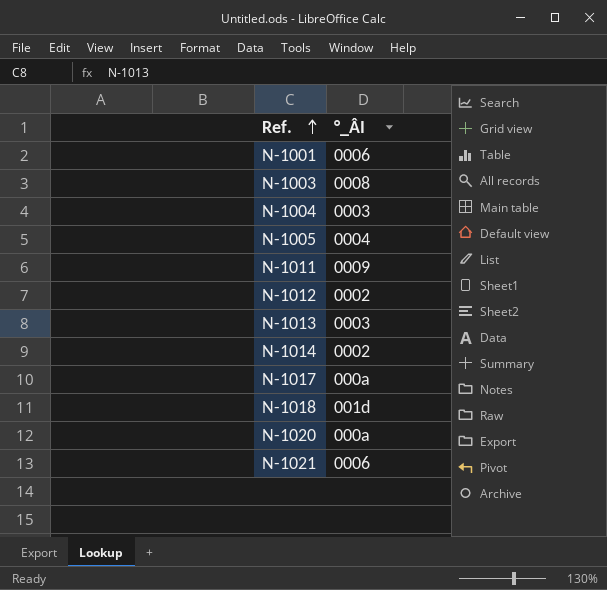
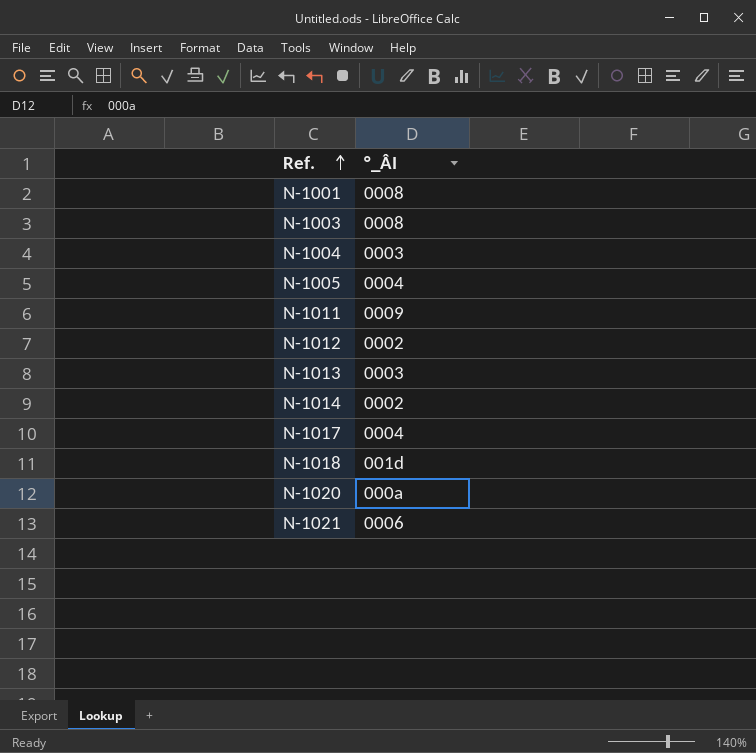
N-1001 | °_ÂI: 0006 -> 0008
N-1017 | °_ÂI: 000a -> 0004

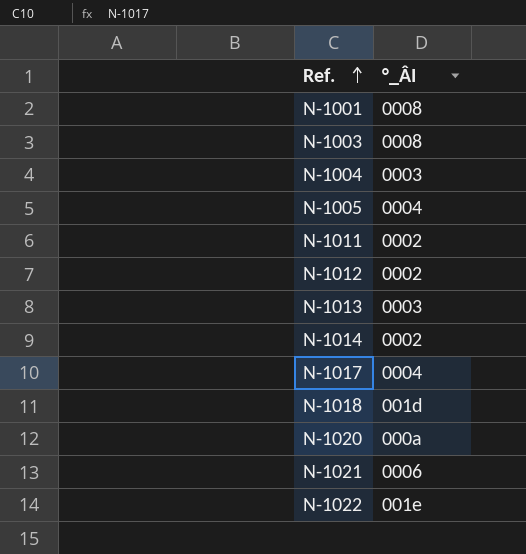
N-1011 | °_ÂI: 0009 -> 0002
row N-1022: none -> 001e

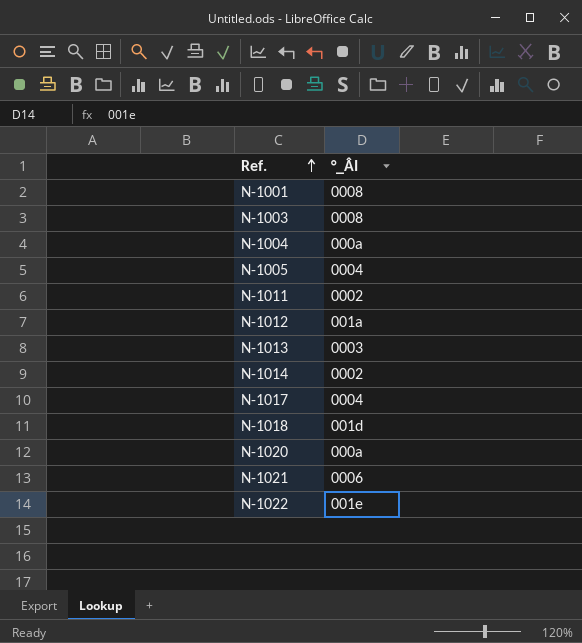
N-1004 | °_ÂI: 0003 -> 000a
N-1012 | °_ÂI: 0002 -> 001a

